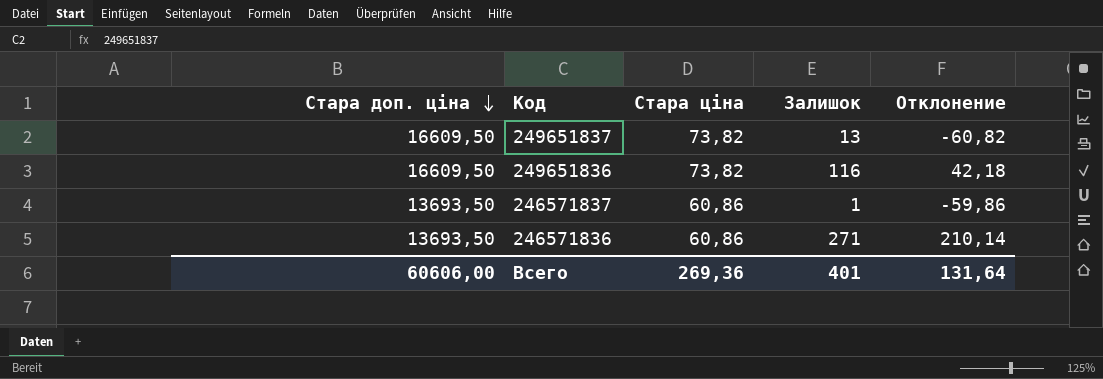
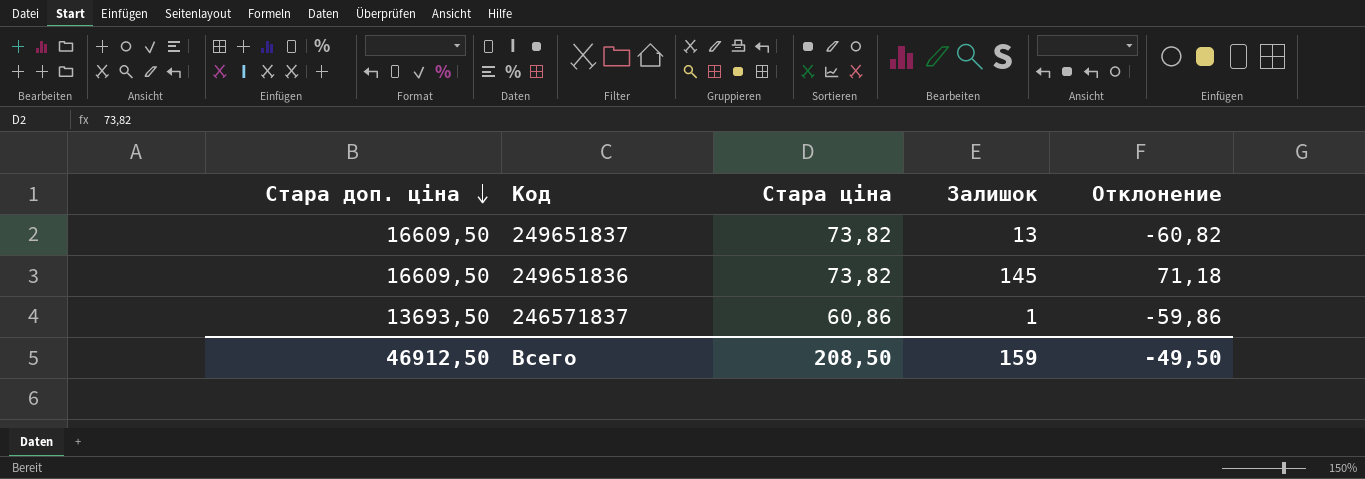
row 246571836: 13693,50 | 60,86 | 271 | 210,14 -> none
249651836 | Залишок: 116 -> 145
249651836 | Отклонение: 42,18 -> 71,18
Всего | Стара доп. ціна: 60606,00 -> 46912,50
Всего | Стара ціна: 269,36 -> 208,50
Всего | Залишок: 401 -> 159
Всего | Отклонение: 131,64 -> -49,50

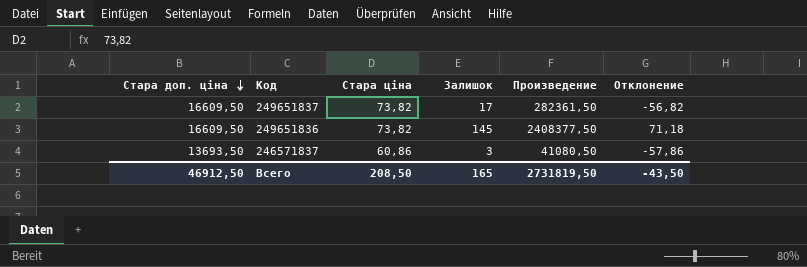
column Произведение | formula: none -> [Стара доп. ціна] * [Залишок]
249651837 | Залишок: 13 -> 17
249651837 | Отклонение: -60,82 -> -56,82
246571837 | Залишок: 1 -> 3
246571837 | Отклонение: -59,86 -> -57,86
Всего | Залишок: 159 -> 165
Всего | Отклонение: -49,50 -> -43,50

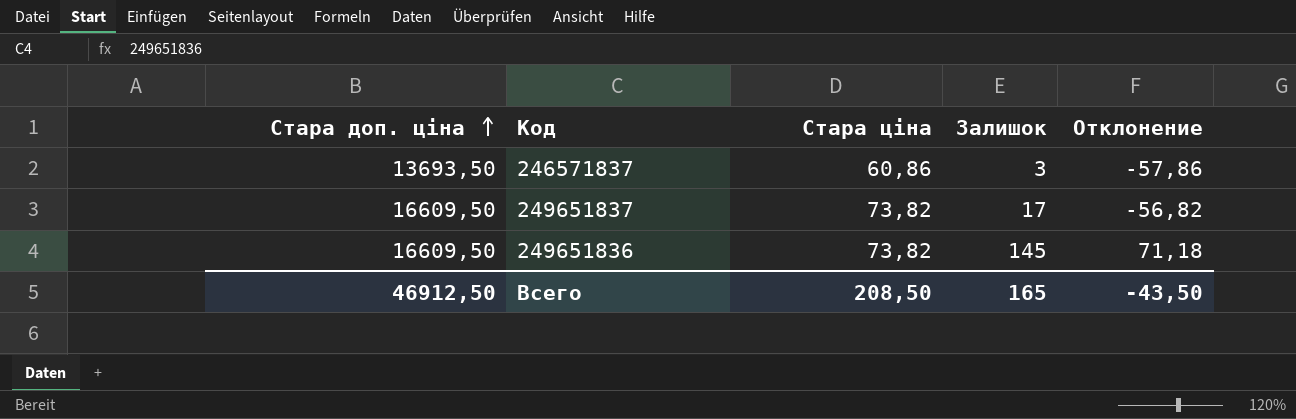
row order: Стара доп. ціна descending -> Стара доп. ціна ascending
column Произведение | formula: [Стара доп. ціна] * [Залишок] -> none

